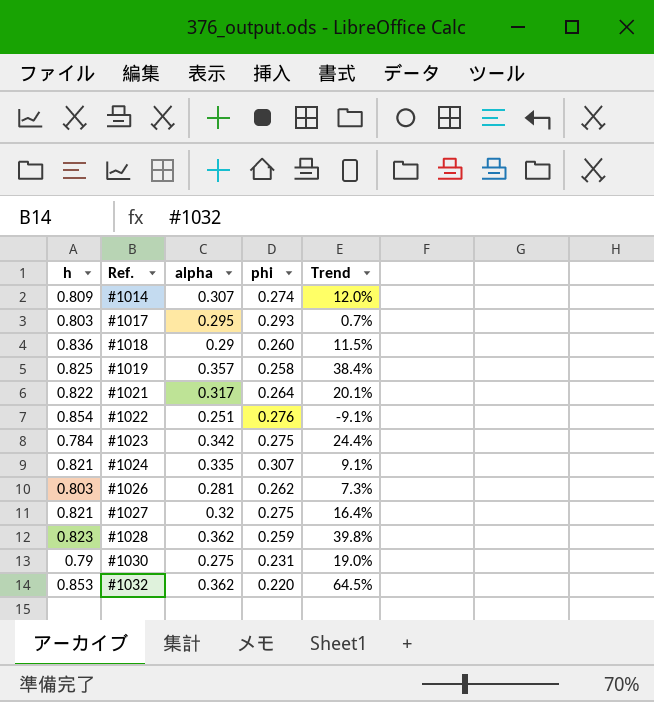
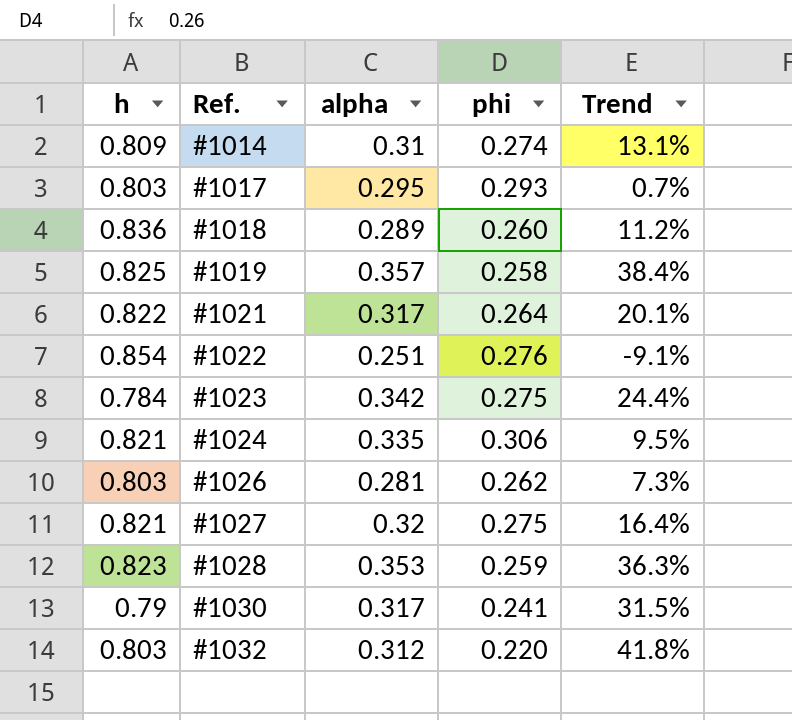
#1014 | alpha: 0.307 -> 0.31
#1014 | Trend: 12.0% -> 13.1%
#1018 | alpha: 0.29 -> 0.289
#1018 | Trend: 11.5% -> 11.2%
#1024 | phi: 0.307 -> 0.306
#1024 | Trend: 9.1% -> 9.5%
#1028 | alpha: 0.362 -> 0.353
#1028 | Trend: 39.8% -> 36.3%
#1030 | alpha: 0.275 -> 0.317
#1030 | phi: 0.231 -> 0.241
#1030 | Trend: 19.0% -> 31.5%
#1032 | h: 0.853 -> 0.803
#1032 | alpha: 0.362 -> 0.312
#1032 | Trend: 64.5% -> 41.8%

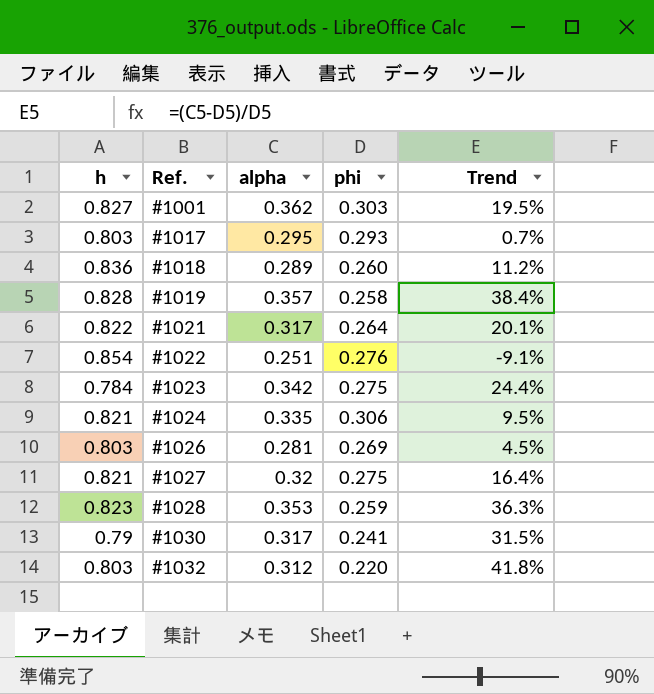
row #1014: 0.809 | 0.31 | 0.274 | 13.1% -> none
row #1001: none -> 0.827 | 0.362 | 0.303 | 19.5%
#1019 | h: 0.825 -> 0.828
#1026 | phi: 0.262 -> 0.269
#1026 | Trend: 7.3% -> 4.5%

